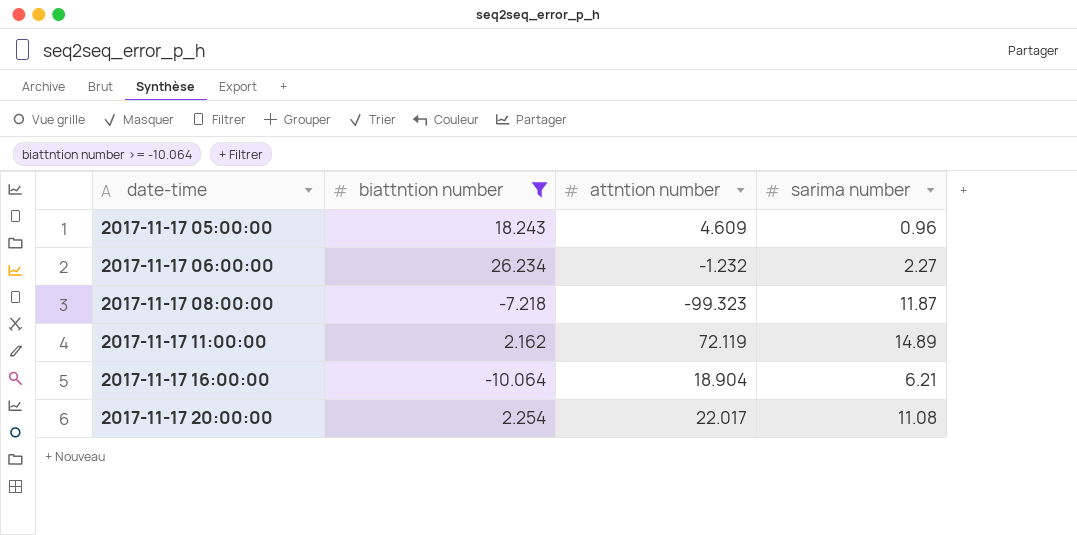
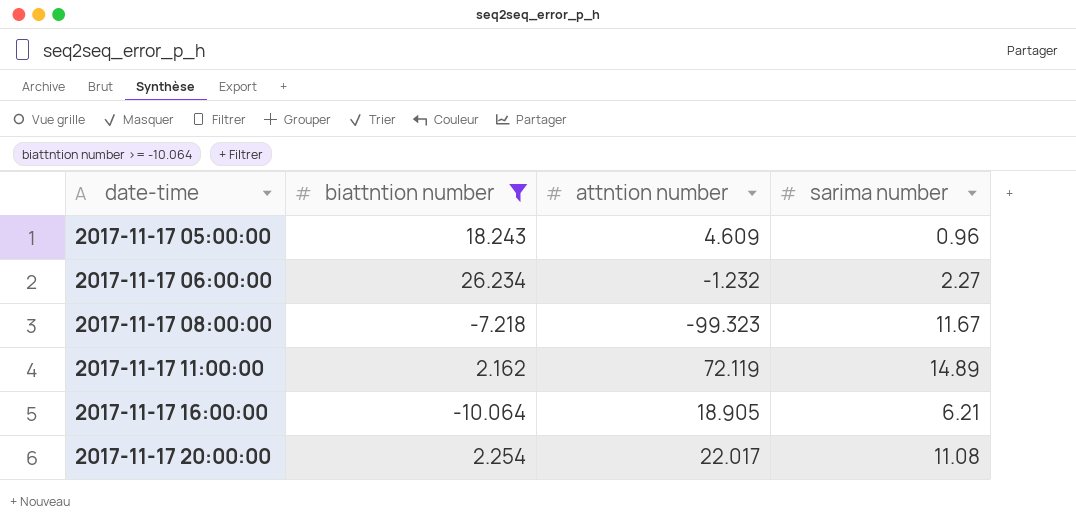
2017-11-17 08:00:00 | sarima number: 11.87 -> 11.67
2017-11-17 16:00:00 | attntion number: 18.904 -> 18.905

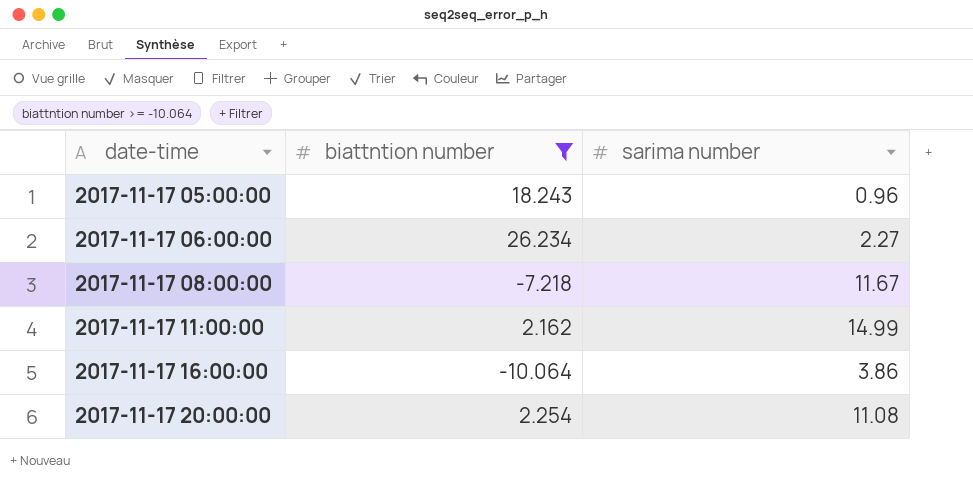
column attntion number | position: 3 -> none
2017-11-17 11:00:00 | sarima number: 14.89 -> 14.99
2017-11-17 16:00:00 | sarima number: 6.21 -> 3.86

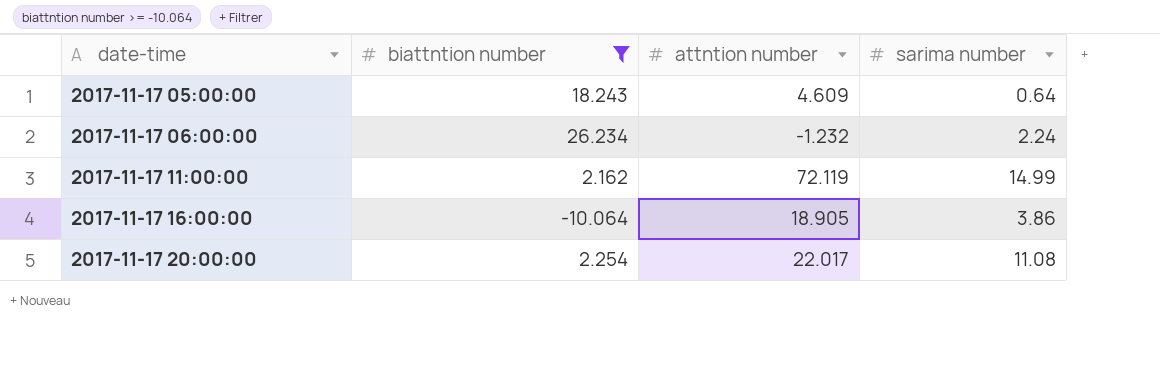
column attntion number | position: none -> 3
row 2017-11-17 08:00:00: -7.218 | 11.67 -> none
2017-11-17 05:00:00 | sarima number: 0.96 -> 0.64
2017-11-17 06:00:00 | sarima number: 2.27 -> 2.24

